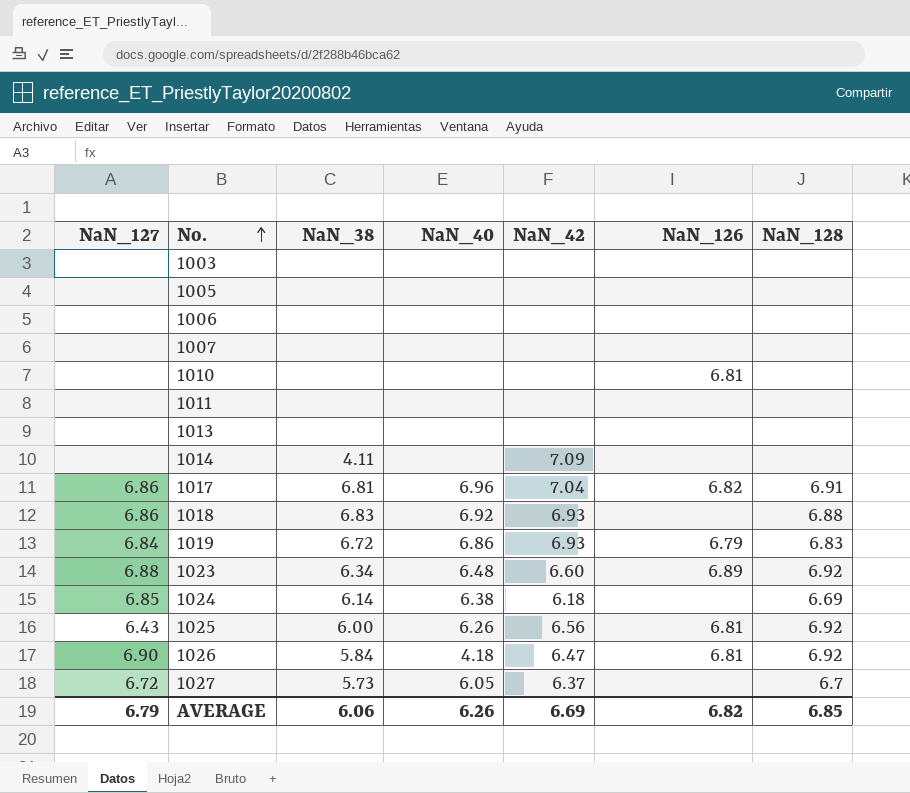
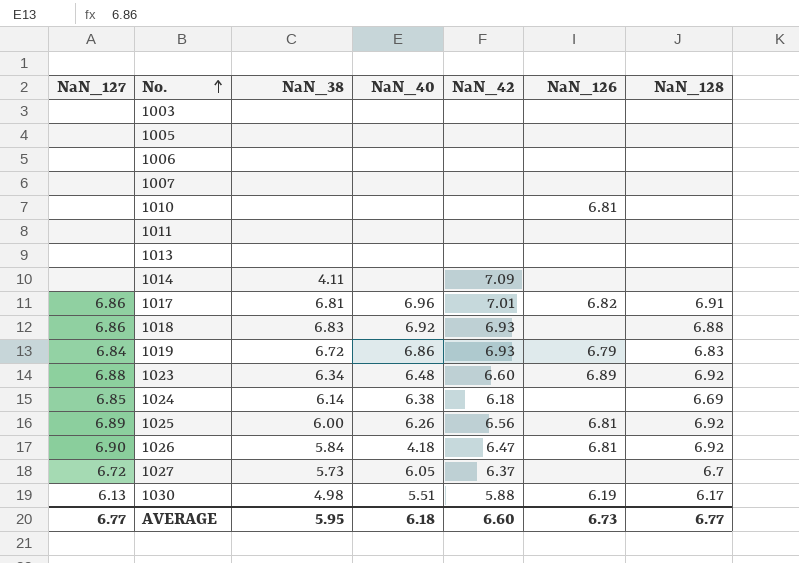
1017 | NaN_42: 7.04 -> 7.01
1025 | NaN_127: 6.43 -> 6.89
row 1030: none -> 6.13 | 4.98 | 5.51 | 5.88 | 6.19 | 6.17
AVERAGE | NaN_127: 6.79 -> 6.77
AVERAGE | NaN_38: 6.06 -> 5.95
AVERAGE | NaN_40: 6.26 -> 6.18
AVERAGE | NaN_42: 6.69 -> 6.60
AVERAGE | NaN_126: 6.82 -> 6.73
AVERAGE | NaN_128: 6.85 -> 6.77

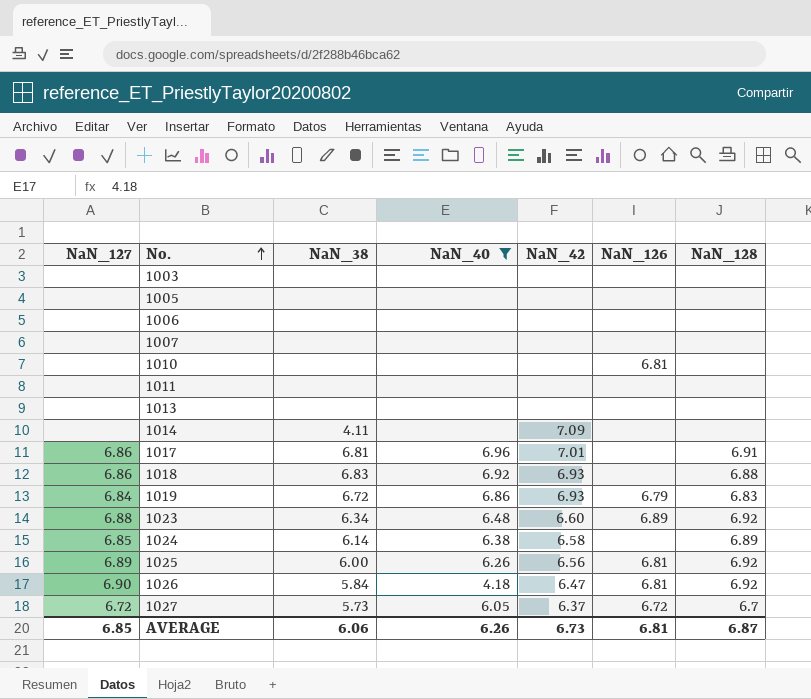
filter: none -> NaN_40 != 5.51
1017 | NaN_126: 6.82 -> none
1024 | NaN_42: 6.18 -> 6.58
1024 | NaN_128: 6.69 -> 6.89
1027 | NaN_126: none -> 6.72
AVERAGE | NaN_127: 6.77 -> 6.85
AVERAGE | NaN_38: 5.95 -> 6.06
AVERAGE | NaN_40: 6.18 -> 6.26
AVERAGE | NaN_42: 6.60 -> 6.73
AVERAGE | NaN_126: 6.73 -> 6.81
AVERAGE | NaN_128: 6.77 -> 6.87

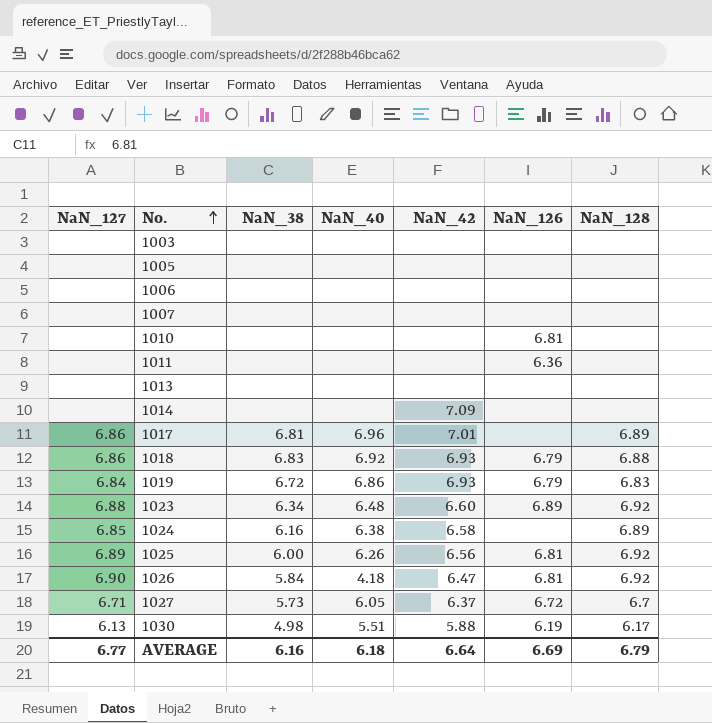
filter: NaN_40 != 5.51 -> none
1011 | NaN_126: none -> 6.36
1014 | NaN_38: 4.11 -> none
1017 | NaN_128: 6.91 -> 6.89
1018 | NaN_126: none -> 6.79
1024 | NaN_38: 6.14 -> 6.16
1027 | NaN_127: 6.72 -> 6.71
AVERAGE | NaN_127: 6.85 -> 6.77
AVERAGE | NaN_38: 6.06 -> 6.16
AVERAGE | NaN_40: 6.26 -> 6.18
AVERAGE | NaN_42: 6.73 -> 6.64
AVERAGE | NaN_126: 6.81 -> 6.69
AVERAGE | NaN_128: 6.87 -> 6.79

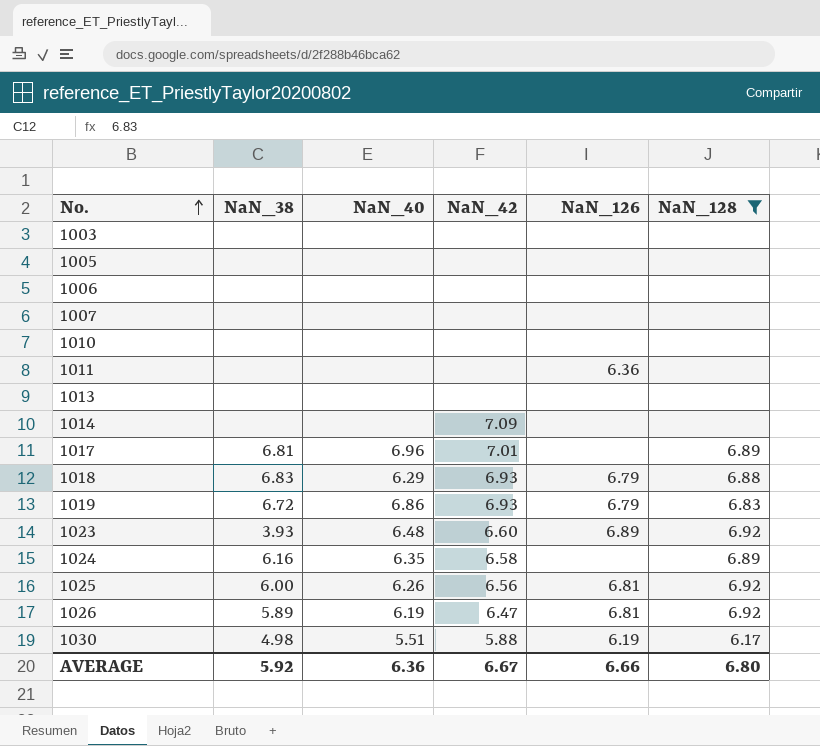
filter: none -> NaN_128 != 6.7
column NaN_127 | position: 1 -> none
1010 | NaN_126: 6.81 -> none
1018 | NaN_40: 6.92 -> 6.29
1023 | NaN_38: 6.34 -> 3.93
1024 | NaN_40: 6.38 -> 6.35
1026 | NaN_38: 5.84 -> 5.89
1026 | NaN_40: 4.18 -> 6.19
AVERAGE | NaN_38: 6.16 -> 5.92
AVERAGE | NaN_40: 6.18 -> 6.36
AVERAGE | NaN_42: 6.64 -> 6.67
AVERAGE | NaN_126: 6.69 -> 6.66
AVERAGE | NaN_128: 6.79 -> 6.80

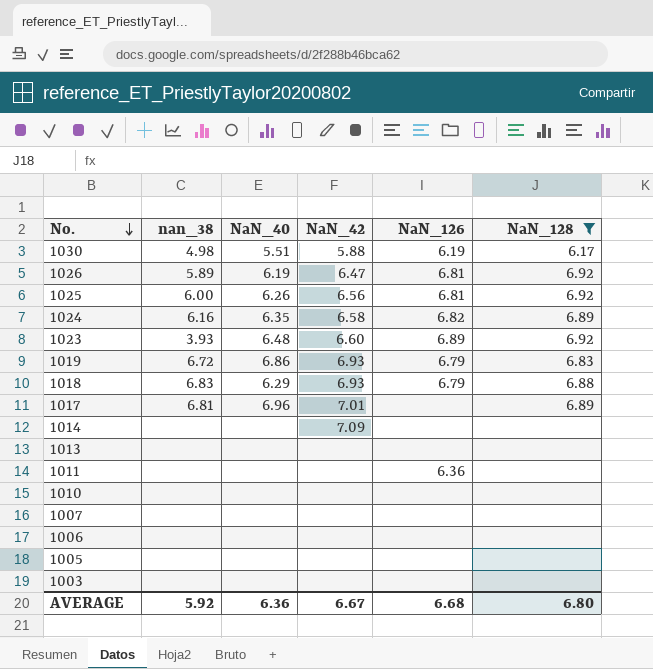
row order: No. ascending -> No. descending
column name: NaN_38 -> nan_38
1024 | NaN_126: none -> 6.82
AVERAGE | NaN_126: 6.66 -> 6.68

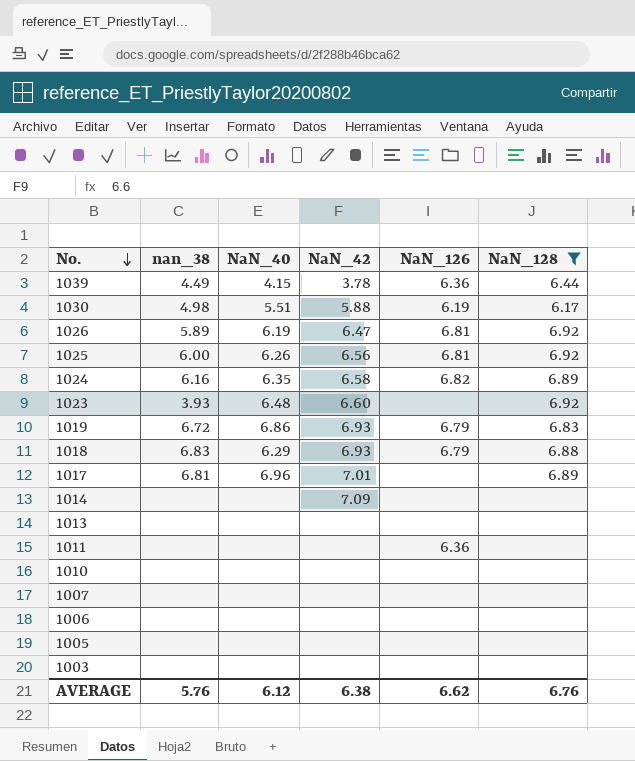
row 1039: none -> 4.49 | 4.15 | 3.78 | 6.36 | 6.44
1023 | NaN_126: 6.89 -> none
AVERAGE | nan_38: 5.92 -> 5.76
AVERAGE | NaN_40: 6.36 -> 6.12
AVERAGE | NaN_42: 6.67 -> 6.38
AVERAGE | NaN_126: 6.68 -> 6.62
AVERAGE | NaN_128: 6.80 -> 6.76

